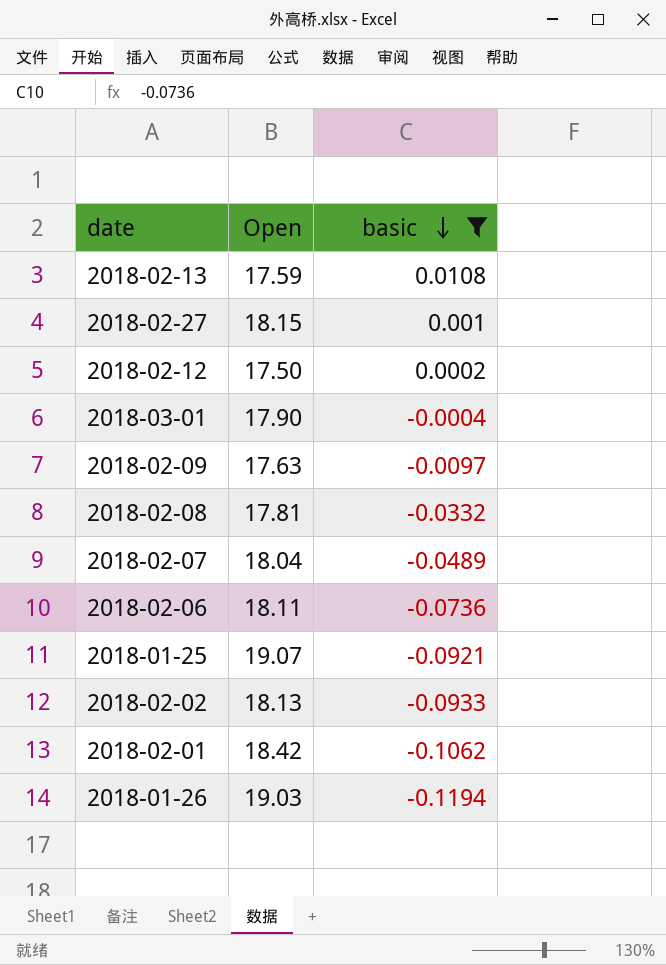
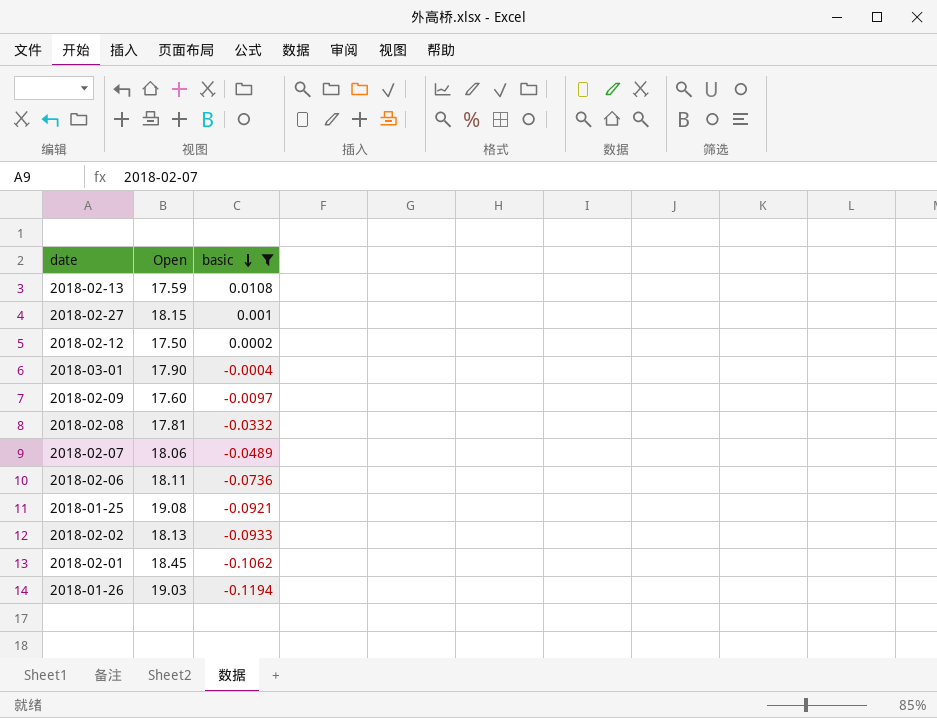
2018-02-09 | Open: 17.63 -> 17.60
2018-02-07 | Open: 18.04 -> 18.06
2018-01-25 | Open: 19.07 -> 19.08
2018-02-01 | Open: 18.42 -> 18.45

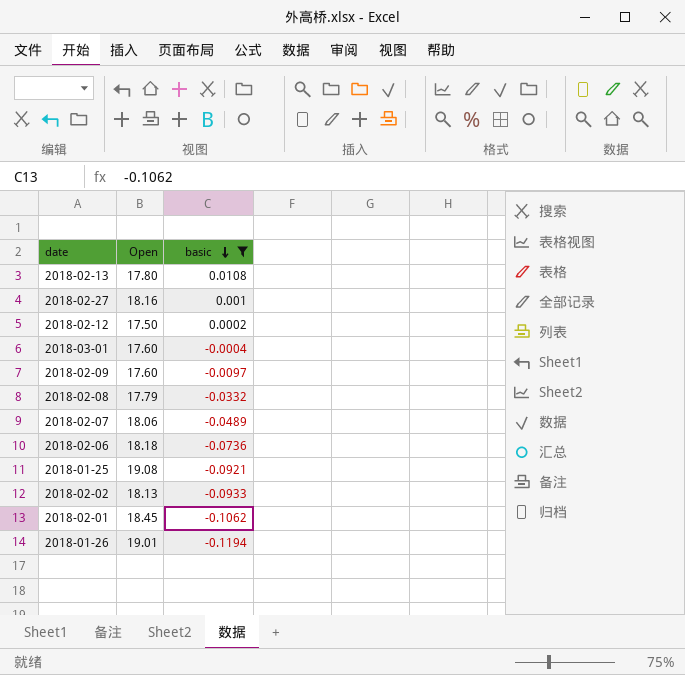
2018-02-13 | Open: 17.59 -> 17.80
2018-02-27 | Open: 18.15 -> 18.16
2018-03-01 | Open: 17.90 -> 17.60
2018-02-08 | Open: 17.81 -> 17.79
2018-02-06 | Open: 18.11 -> 18.18
2018-01-26 | Open: 19.03 -> 19.01

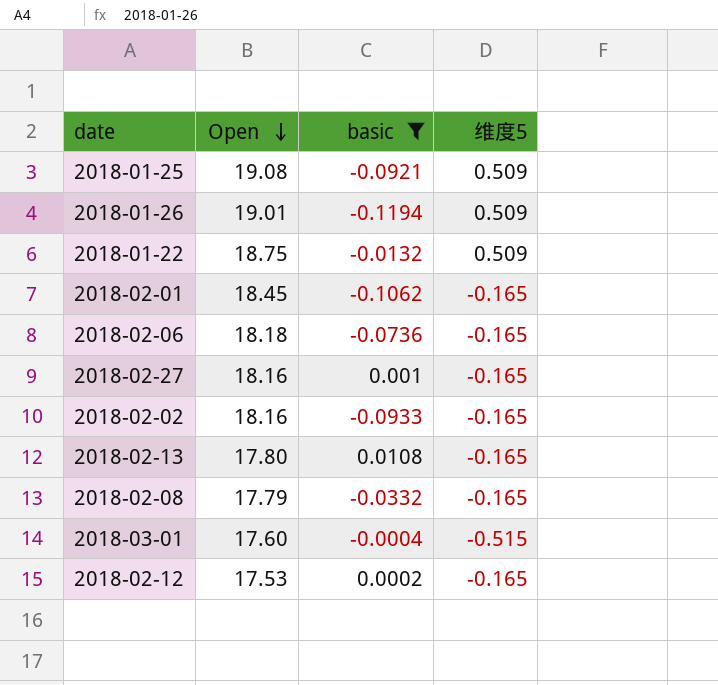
row order: basic descending -> Open descending
column 维度5 | position: none -> 4
row 2018-02-09: 17.60 | -0.0097 -> none
row 2018-02-07: 18.06 | -0.0489 -> none
row 2018-01-22: none -> 18.75 | -0.0132 | 0.509
2018-02-02 | Open: 18.13 -> 18.16
2018-02-12 | Open: 17.50 -> 17.53

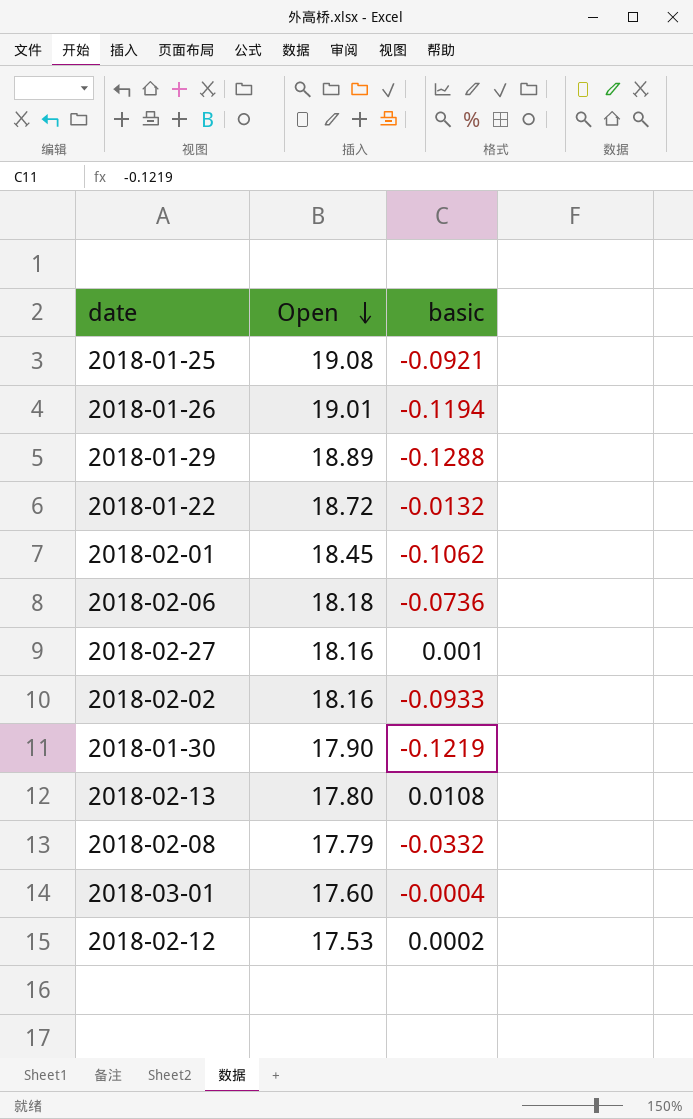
filter: basic >= -0.1194 -> none
column 维度5 | position: 4 -> none
2018-01-22 | Open: 18.75 -> 18.72

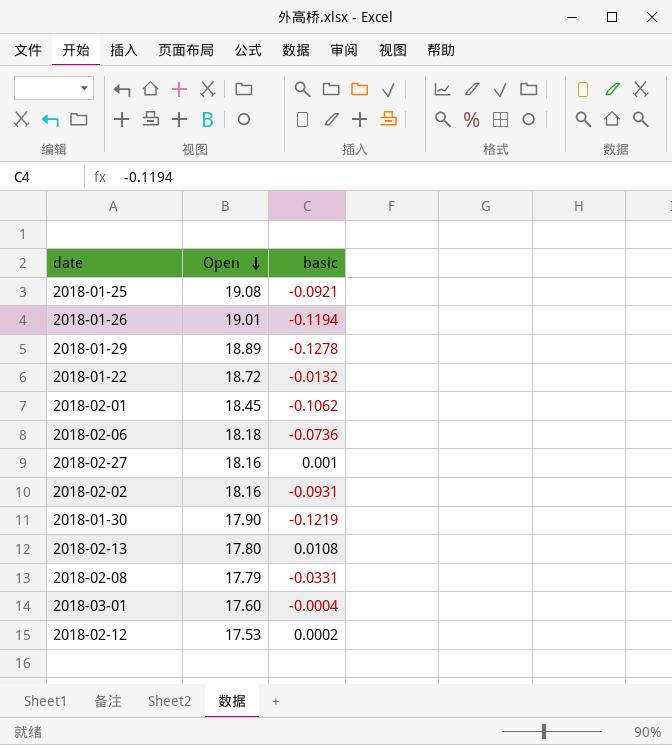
2018-01-29 | basic: -0.1288 -> -0.1278
2018-02-02 | basic: -0.0933 -> -0.0931
2018-02-08 | basic: -0.0332 -> -0.0331

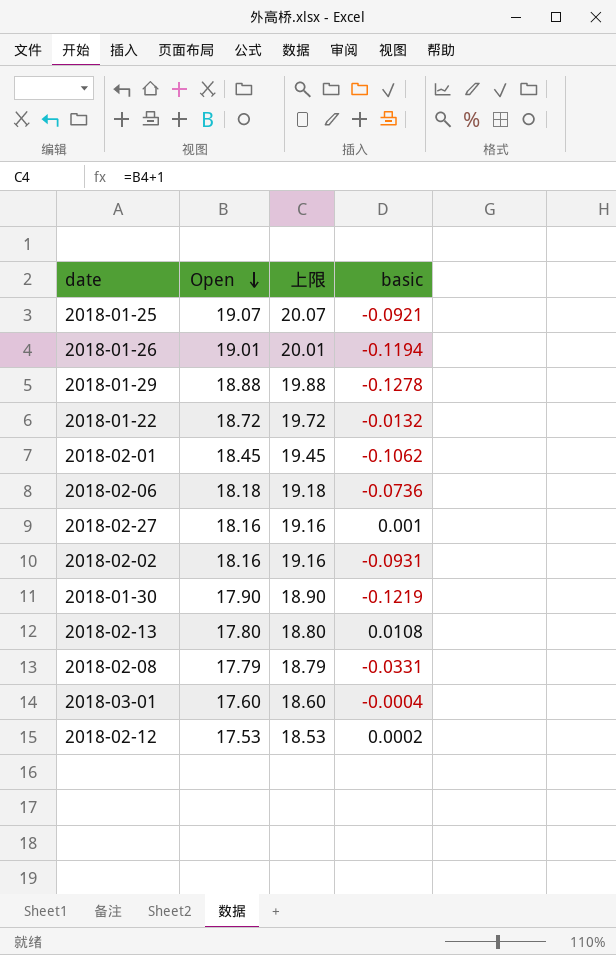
column 上限 | formula: none -> [Open] + 1
2018-01-25 | Open: 19.08 -> 19.07
2018-01-29 | Open: 18.89 -> 18.88

